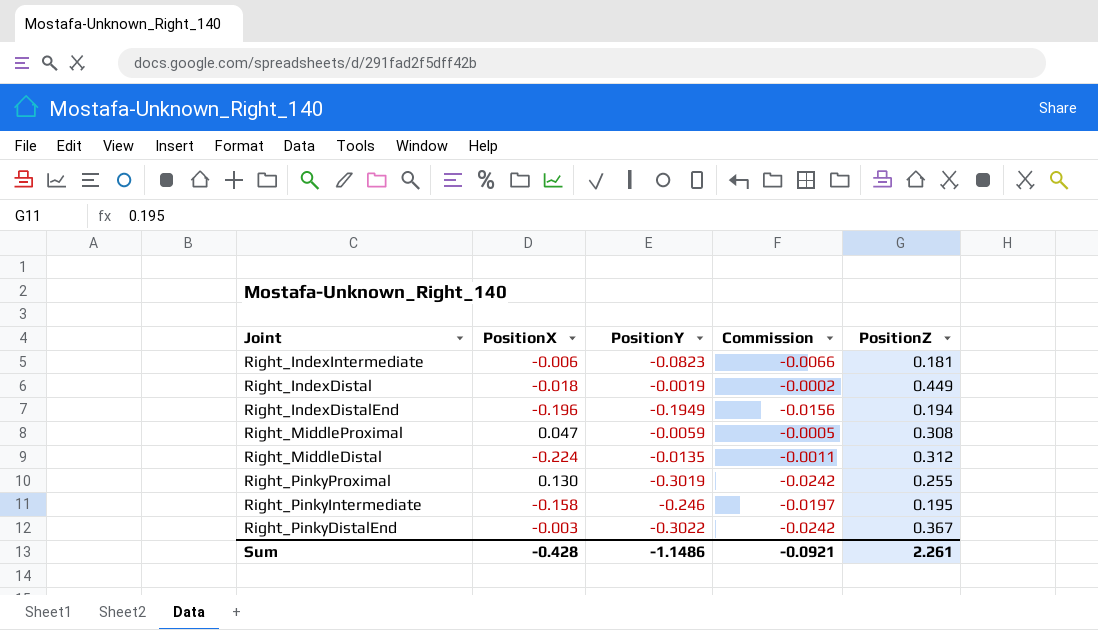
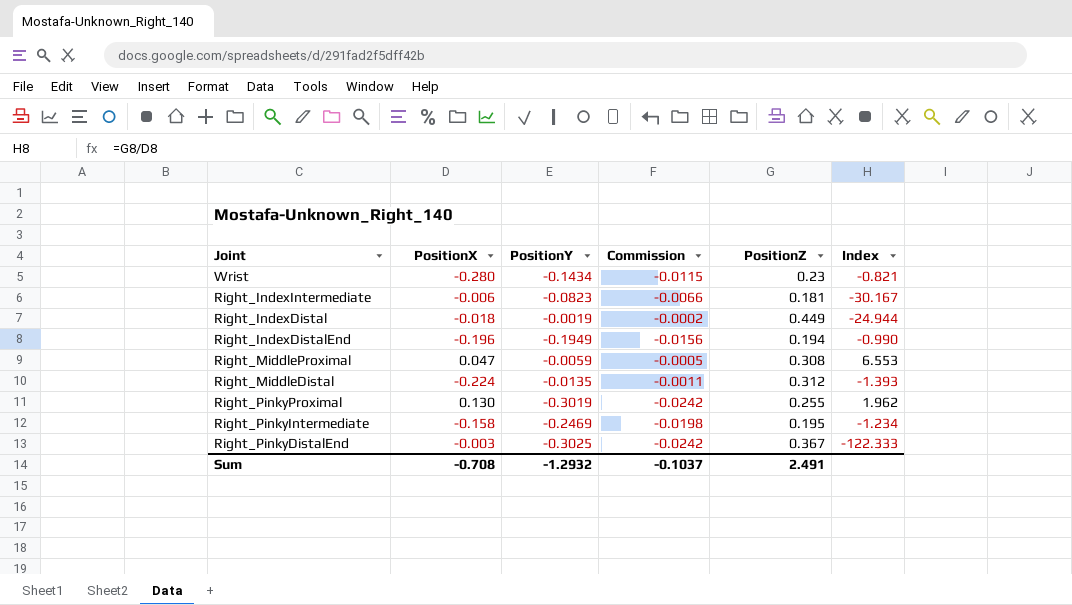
column Index | formula: none -> [PositionZ] / [PositionX]
row Wrist: none -> -0.280 | -0.1434 | -0.0115 | 0.23 | -0.821
Right_PinkyIntermediate | PositionY: -0.246 -> -0.2469
Right_PinkyIntermediate | Commission: -0.0197 -> -0.0198
Right_PinkyDistalEnd | PositionY: -0.3022 -> -0.3025
Sum | PositionX: -0.428 -> -0.708
Sum | PositionY: -1.1486 -> -1.2932
Sum | Commission: -0.0921 -> -0.1037
Sum | PositionZ: 2.261 -> 2.491

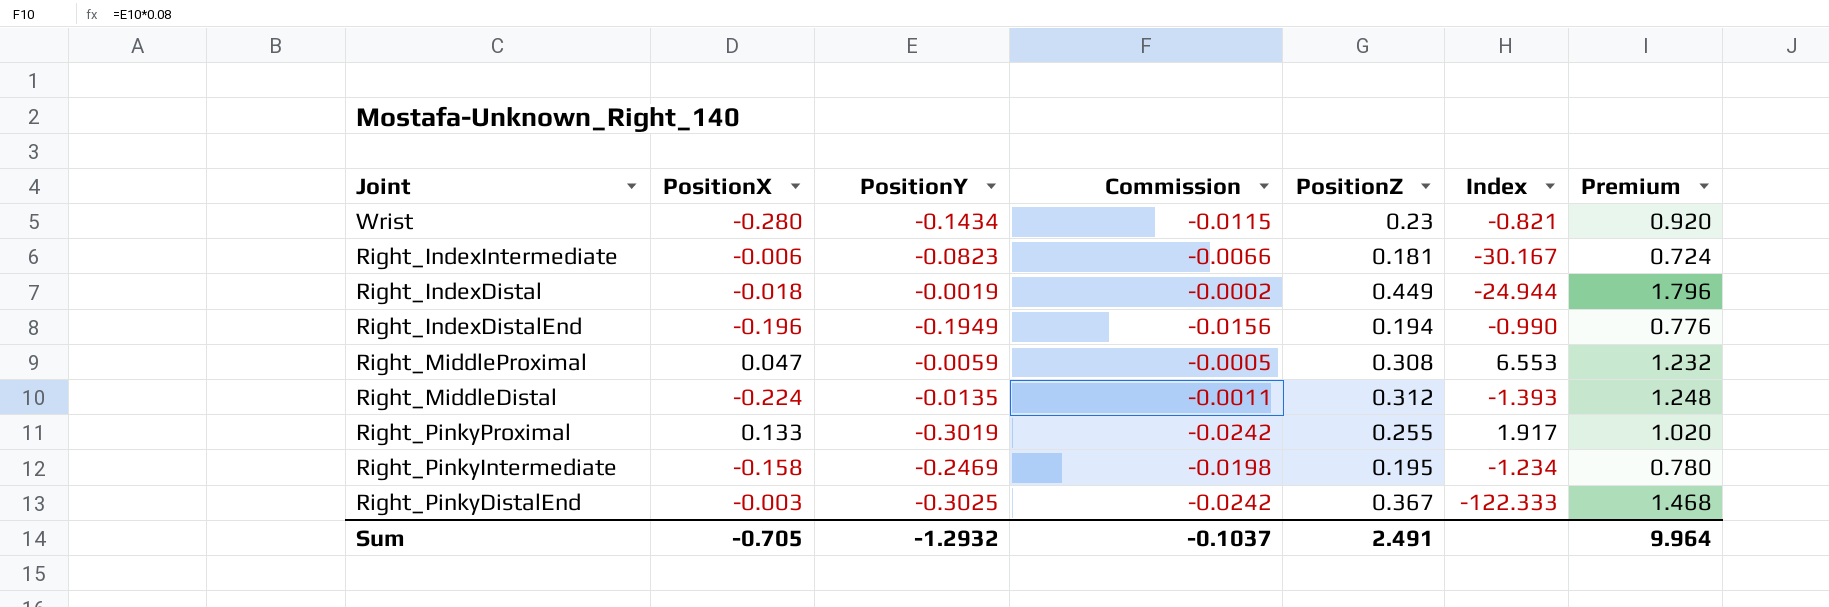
column Premium | formula: none -> [PositionZ] * 4
Right_PinkyProximal | PositionX: 0.130 -> 0.133
Right_PinkyProximal | Index: 1.962 -> 1.917
Sum | PositionX: -0.708 -> -0.705

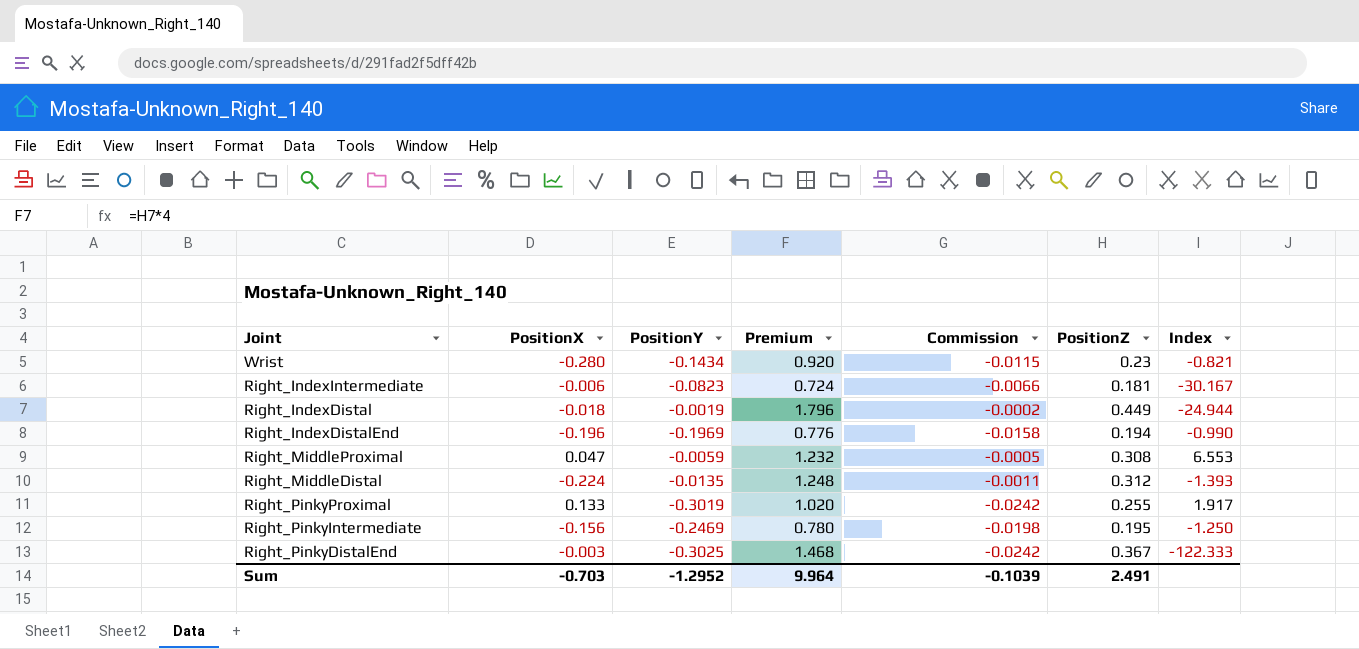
column Premium | position: 7 -> 4
Right_IndexDistalEnd | PositionY: -0.1949 -> -0.1969
Right_IndexDistalEnd | Commission: -0.0156 -> -0.0158
Right_PinkyIntermediate | PositionX: -0.158 -> -0.156
Right_PinkyIntermediate | Index: -1.234 -> -1.250
Sum | PositionX: -0.705 -> -0.703
Sum | PositionY: -1.2932 -> -1.2952
Sum | Commission: -0.1037 -> -0.1039

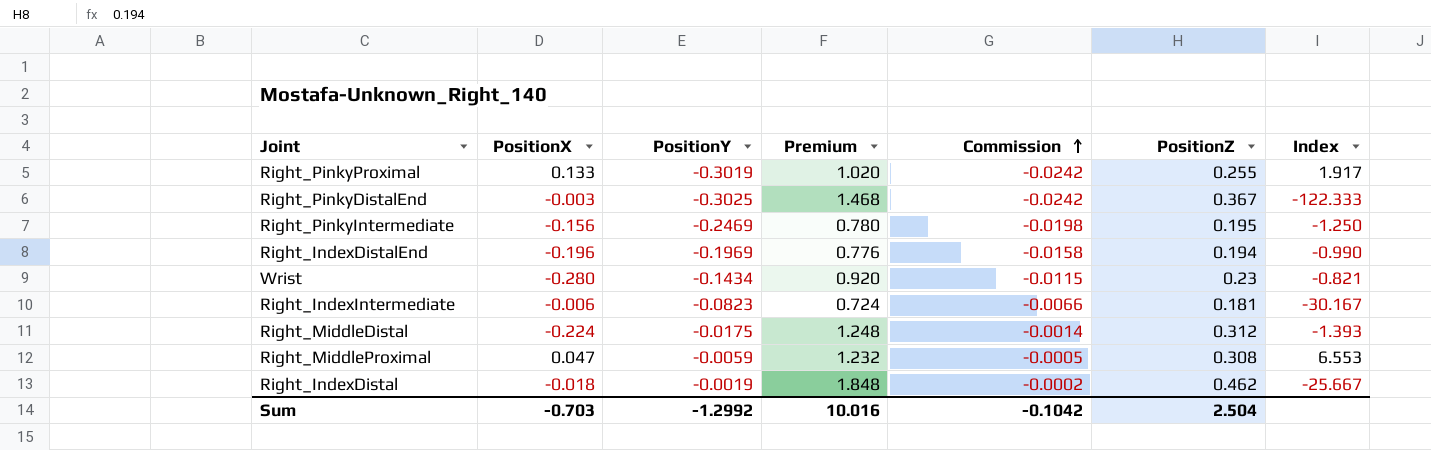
row order: none -> Commission ascending
Right_MiddleDistal | PositionY: -0.0135 -> -0.0175
Right_MiddleDistal | Commission: -0.0011 -> -0.0014
Right_IndexDistal | Premium: 1.796 -> 1.848
Right_IndexDistal | PositionZ: 0.449 -> 0.462
Right_IndexDistal | Index: -24.944 -> -25.667
Sum | PositionY: -1.2952 -> -1.2992
Sum | Premium: 9.964 -> 10.016
Sum | Commission: -0.1039 -> -0.1042
Sum | PositionZ: 2.491 -> 2.504

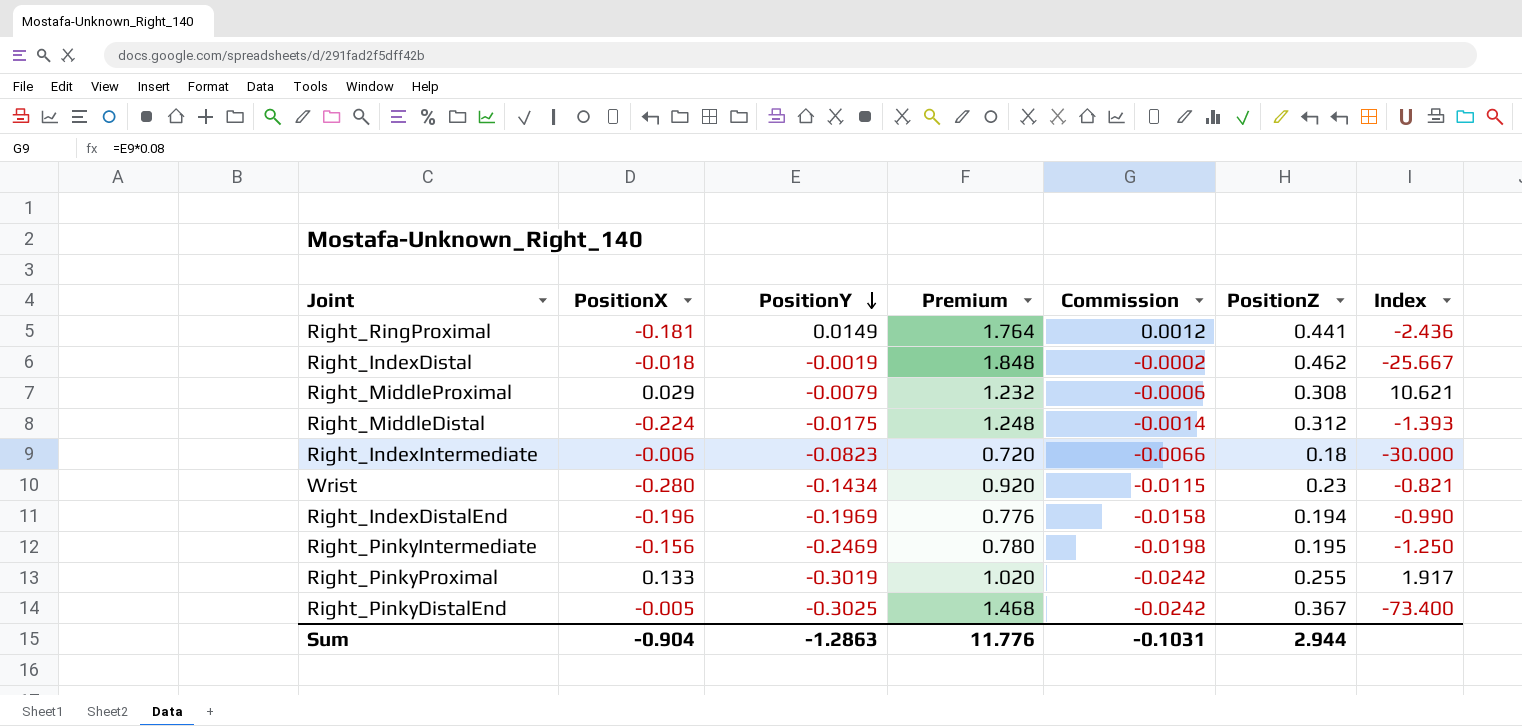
row order: Commission ascending -> PositionY descending
row Right_RingProximal: none -> -0.181 | 0.0149 | 1.764 | 0.0012 | 0.441 | -2.436
Right_MiddleProximal | PositionX: 0.047 -> 0.029
Right_MiddleProximal | PositionY: -0.0059 -> -0.0079
Right_MiddleProximal | Commission: -0.0005 -> -0.0006
Right_MiddleProximal | Index: 6.553 -> 10.621
Right_IndexIntermediate | Premium: 0.724 -> 0.720
Right_IndexIntermediate | PositionZ: 0.181 -> 0.18
Right_IndexIntermediate | Index: -30.167 -> -30.000
Right_PinkyDistalEnd | PositionX: -0.003 -> -0.005
Right_PinkyDistalEnd | Index: -122.333 -> -73.400
Sum | PositionX: -0.703 -> -0.904
Sum | PositionY: -1.2992 -> -1.2863
Sum | Premium: 10.016 -> 11.776
Sum | Commission: -0.1042 -> -0.1031
Sum | PositionZ: 2.504 -> 2.944

